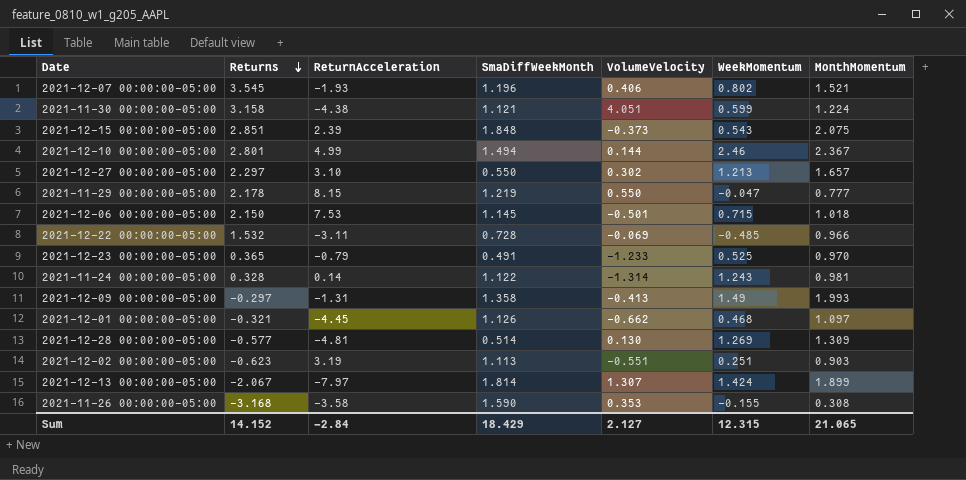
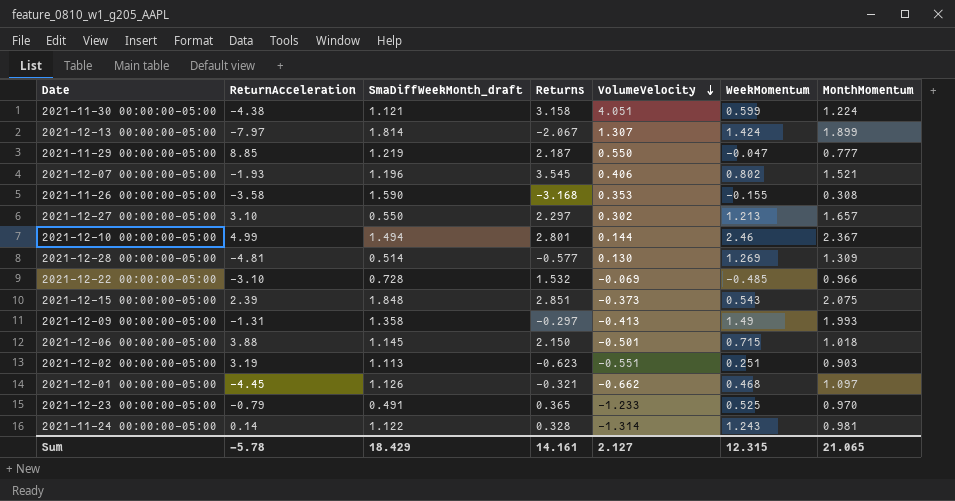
row order: Returns descending -> VolumeVelocity descending
column name: SmaDiffWeekMonth -> SmaDiffWeekMonth_draft
column Returns | position: 2 -> 4
2021-11-29 00:00:00-05:00 | ReturnAcceleration: 8.15 -> 8.85
2021-11-29 00:00:00-05:00 | Returns: 2.178 -> 2.187
2021-12-22 00:00:00-05:00 | ReturnAcceleration: -3.11 -> -3.10
2021-12-06 00:00:00-05:00 | ReturnAcceleration: 7.53 -> 3.88
Sum | ReturnAcceleration: -2.84 -> -5.78
Sum | Returns: 14.152 -> 14.161

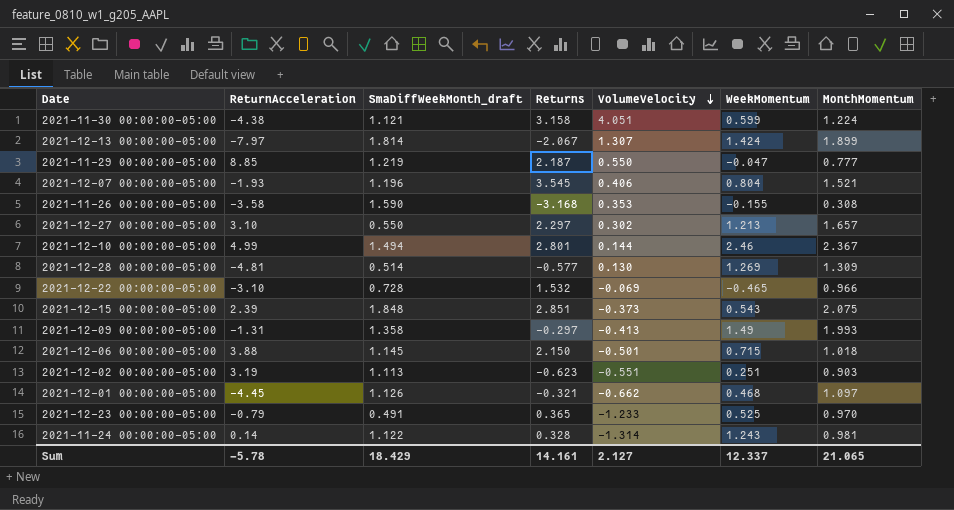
2021-12-07 00:00:00-05:00 | WeekMomentum: 0.802 -> 0.804
2021-12-22 00:00:00-05:00 | WeekMomentum: -0.485 -> -0.465
Sum | WeekMomentum: 12.315 -> 12.337

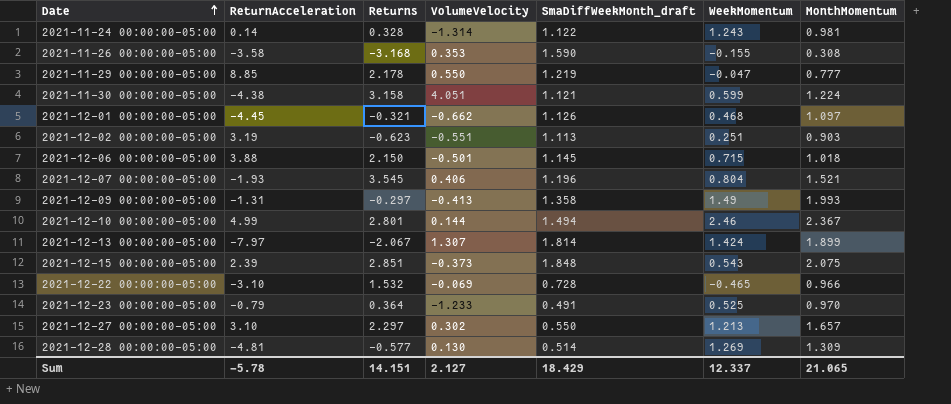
row order: VolumeVelocity descending -> Date ascending
column SmaDiffWeekMonth_draft | position: 3 -> 5
2021-11-29 00:00:00-05:00 | Returns: 2.187 -> 2.178
2021-12-23 00:00:00-05:00 | Returns: 0.365 -> 0.364
Sum | Returns: 14.161 -> 14.151

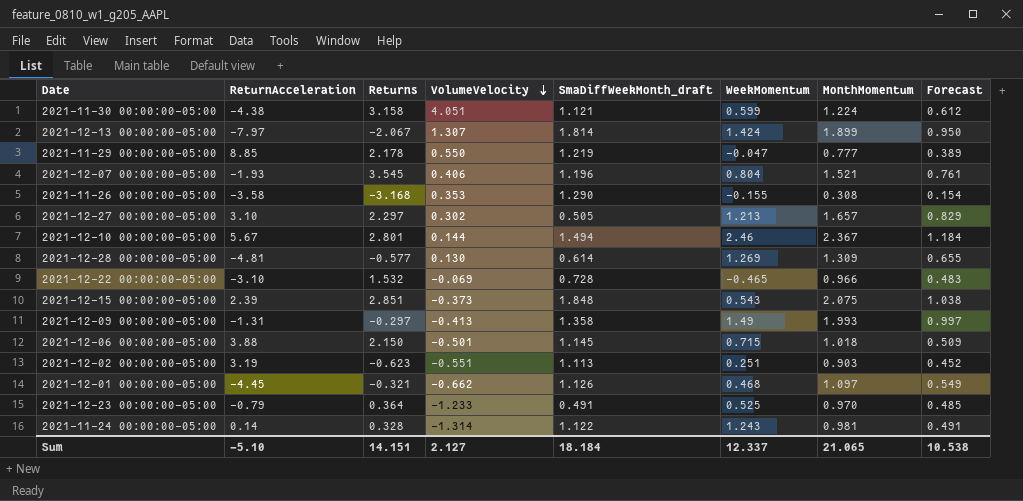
row order: Date ascending -> VolumeVelocity descending
column Forecast | formula: none -> [MonthMomentum] * 0.5
2021-11-26 00:00:00-05:00 | SmaDiffWeekMonth_draft: 1.590 -> 1.290
2021-12-27 00:00:00-05:00 | SmaDiffWeekMonth_draft: 0.550 -> 0.505
2021-12-10 00:00:00-05:00 | ReturnAcceleration: 4.99 -> 5.67
2021-12-28 00:00:00-05:00 | SmaDiffWeekMonth_draft: 0.514 -> 0.614
Sum | ReturnAcceleration: -5.78 -> -5.10
Sum | SmaDiffWeekMonth_draft: 18.429 -> 18.184

